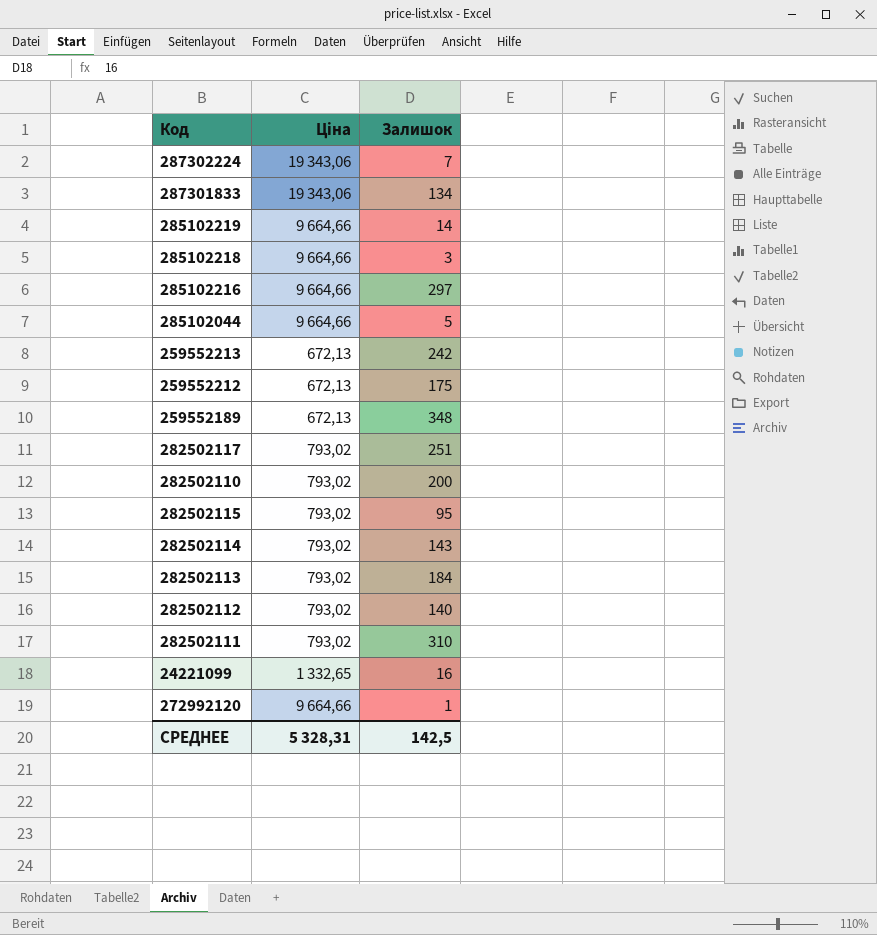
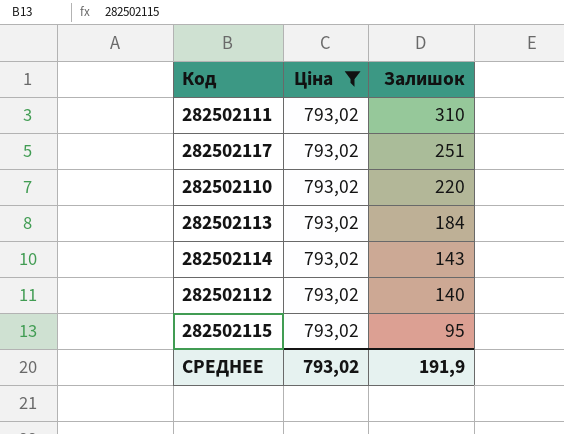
filter: none -> Ціна = 793,02
row order: none -> Залишок descending
282502110 | Залишок: 200 -> 220
СРЕДНЕЕ | Ціна: 5 328,31 -> 793,02
СРЕДНЕЕ | Залишок: 142,5 -> 191,9

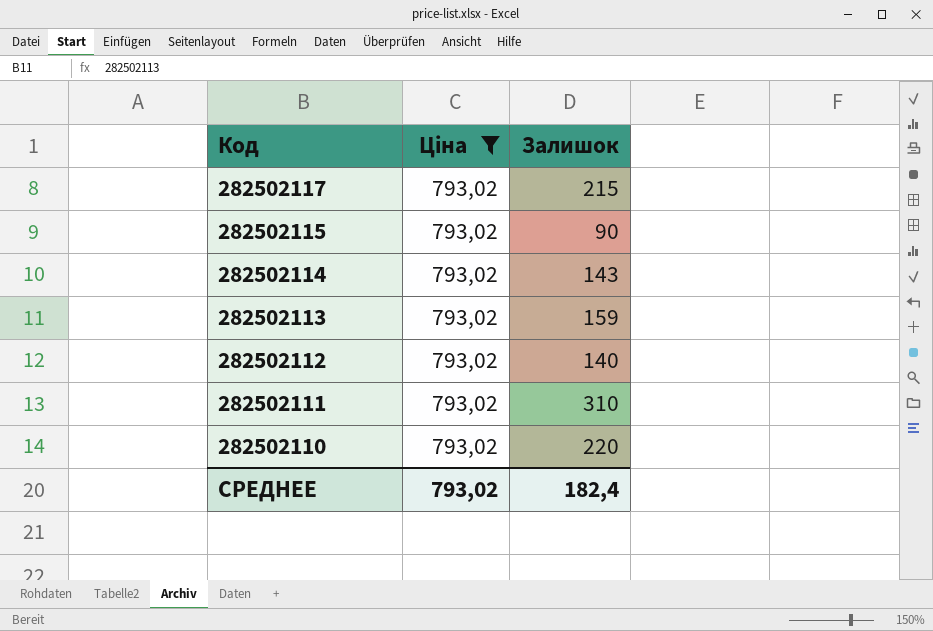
row order: Залишок descending -> Код descending
282502117 | Залишок: 251 -> 215
282502115 | Залишок: 95 -> 90
282502113 | Залишок: 184 -> 159
СРЕДНЕЕ | Залишок: 191,9 -> 182,4

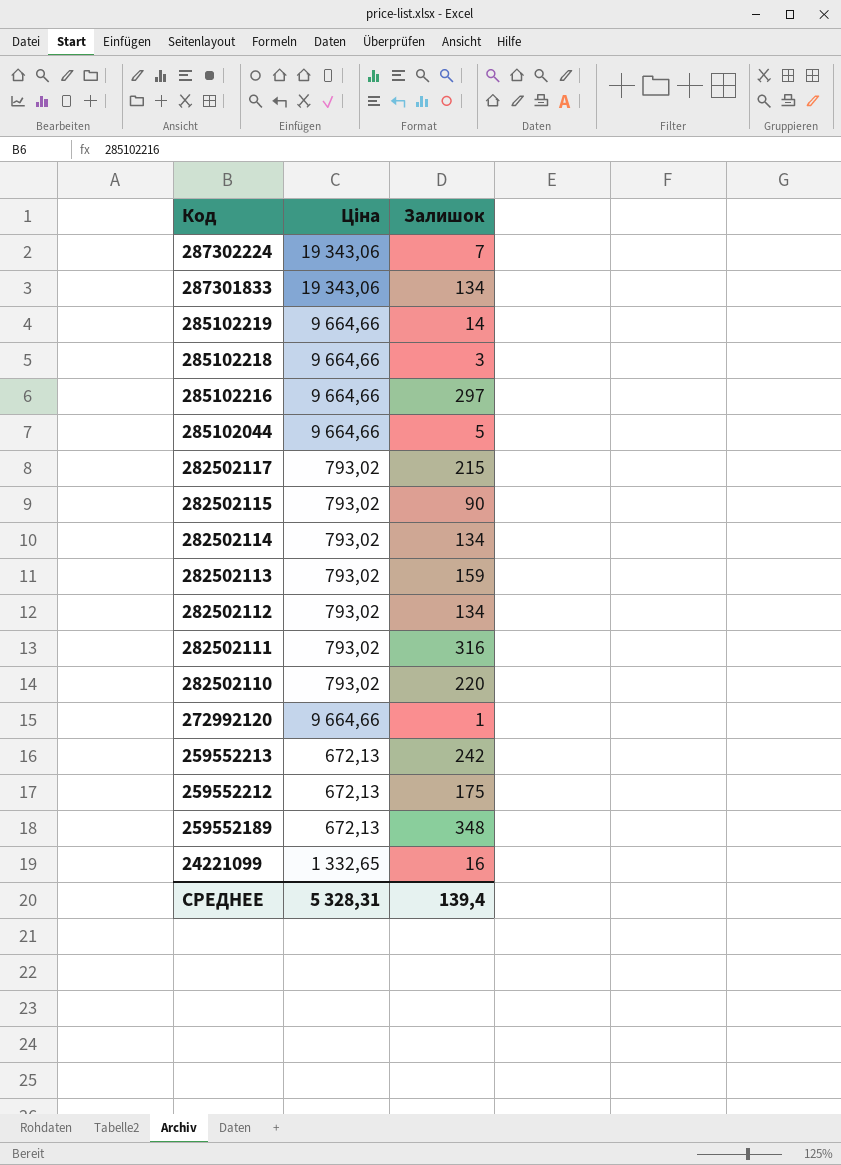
filter: Ціна = 793,02 -> none
282502114 | Залишок: 143 -> 134
282502112 | Залишок: 140 -> 134
282502111 | Залишок: 310 -> 316
СРЕДНЕЕ | Ціна: 793,02 -> 5 328,31
СРЕДНЕЕ | Залишок: 182,4 -> 139,4

